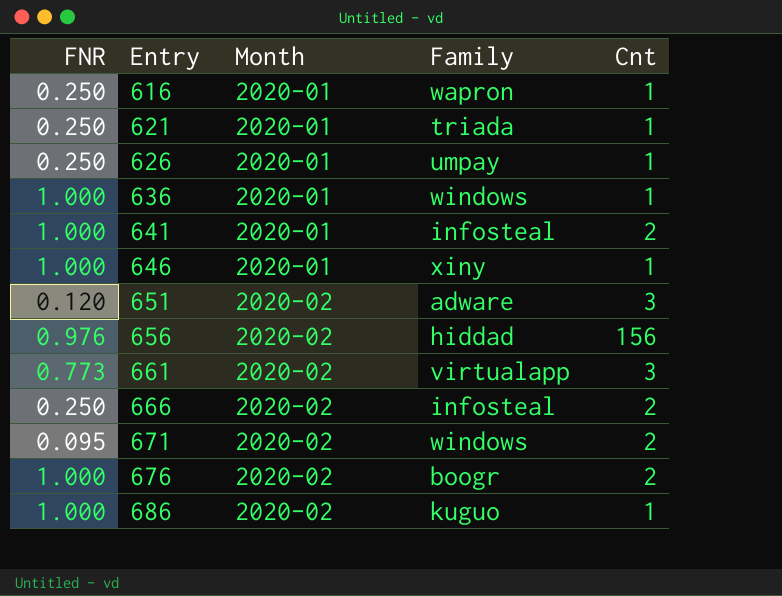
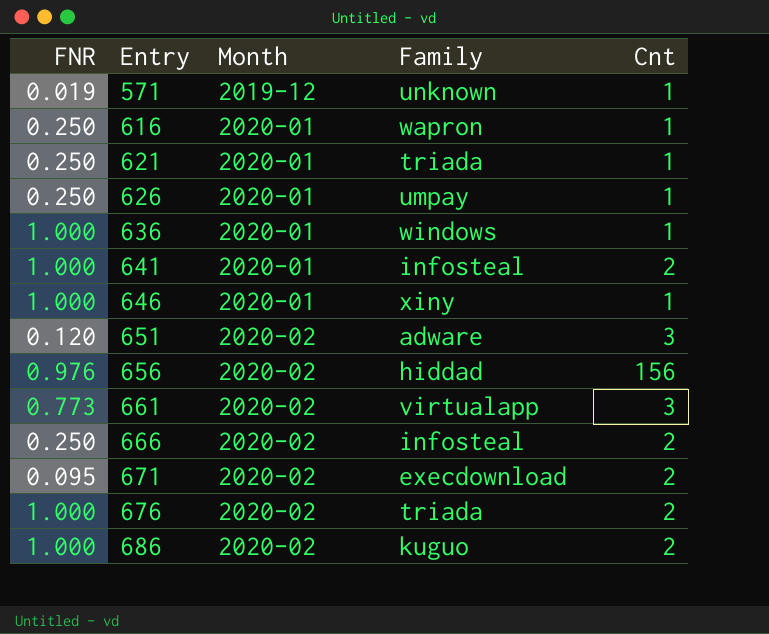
row 571: none -> 0.019 | 2019-12 | unknown | 1
671 | Family: windows -> execdownload
676 | Family: boogr -> triada
686 | Cnt: 1 -> 2

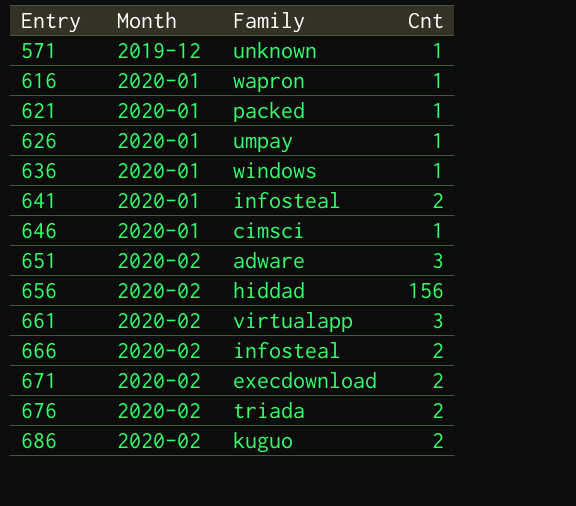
column FNR | position: 1 -> none
621 | Family: triada -> packed
646 | Family: xiny -> cimsci

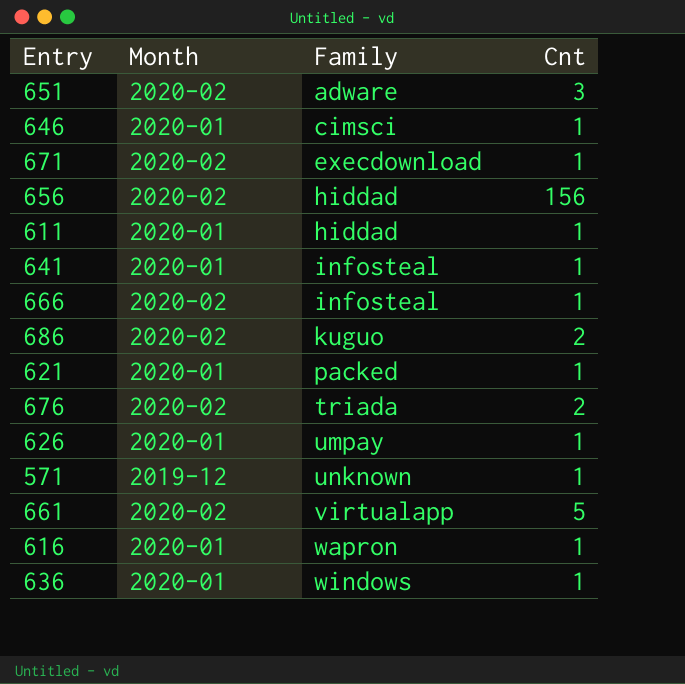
row order: Entry ascending -> Family ascending
671 | Cnt: 2 -> 1
row 611: none -> 2020-01 | hiddad | 1
641 | Cnt: 2 -> 1
666 | Cnt: 2 -> 1
661 | Cnt: 3 -> 5

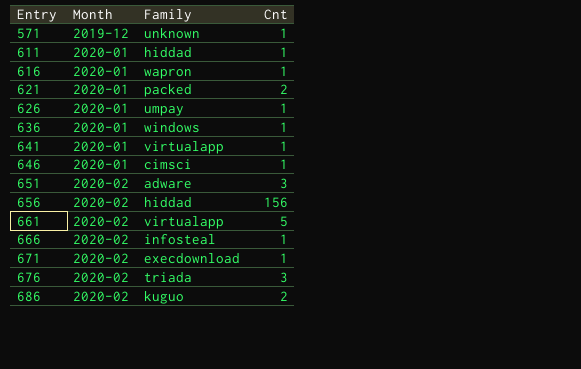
row order: Family ascending -> Entry ascending
621 | Cnt: 1 -> 2
641 | Family: infosteal -> virtualapp
676 | Cnt: 2 -> 3

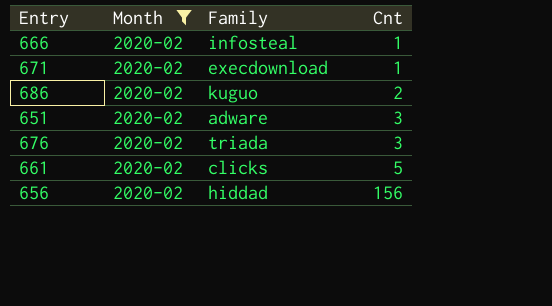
filter: none -> Month = 2020-02
row order: Entry ascending -> Cnt ascending
661 | Family: virtualapp -> clicks

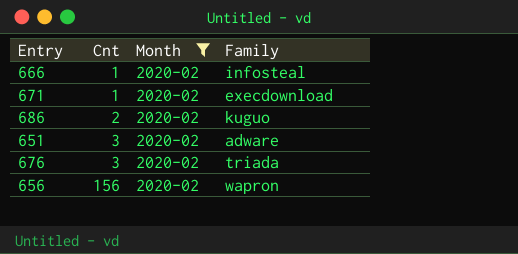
column Cnt | position: 4 -> 2
row 661: 2020-02 | clicks | 5 -> none
656 | Family: hiddad -> wapron

